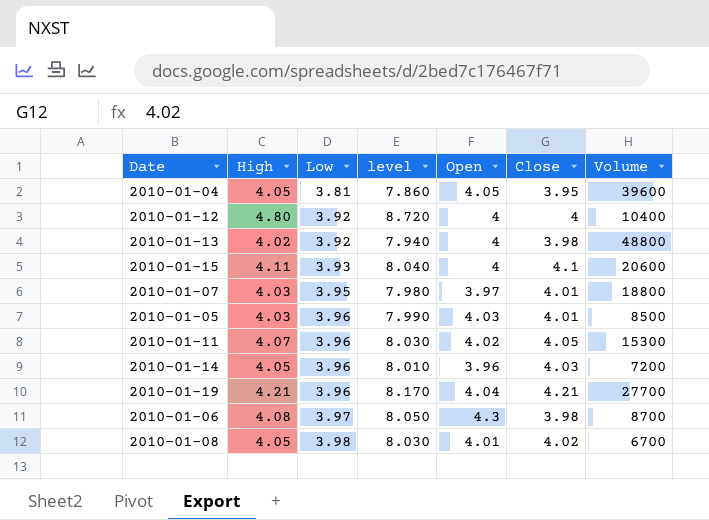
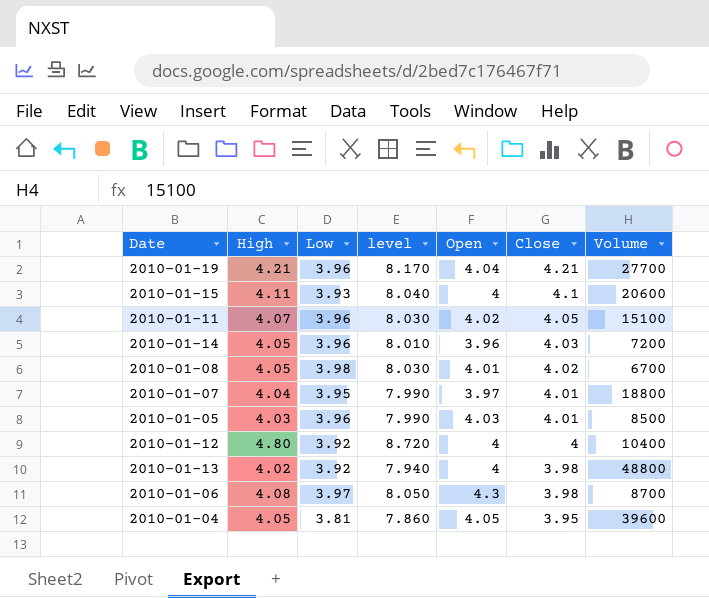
row order: Low ascending -> Close descending
2010-01-11 | Volume: 15300 -> 15100
2010-01-07 | High: 4.03 -> 4.04
2010-01-07 | level: 7.980 -> 7.990

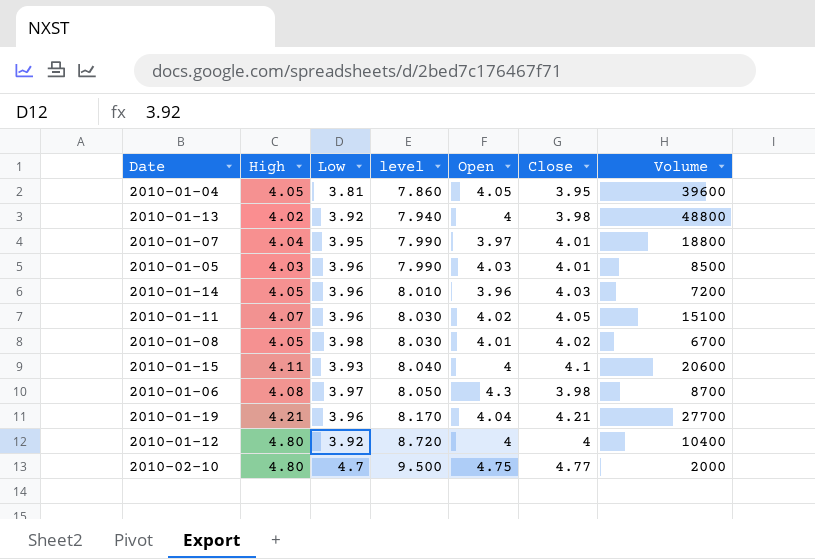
row order: Close descending -> level ascending
row 2010-02-10: none -> 4.80 | 4.7 | 9.500 | 4.75 | 4.77 | 2000

